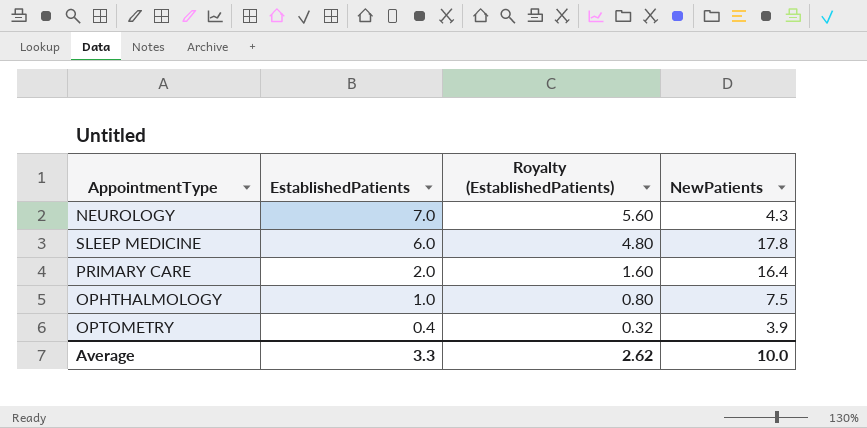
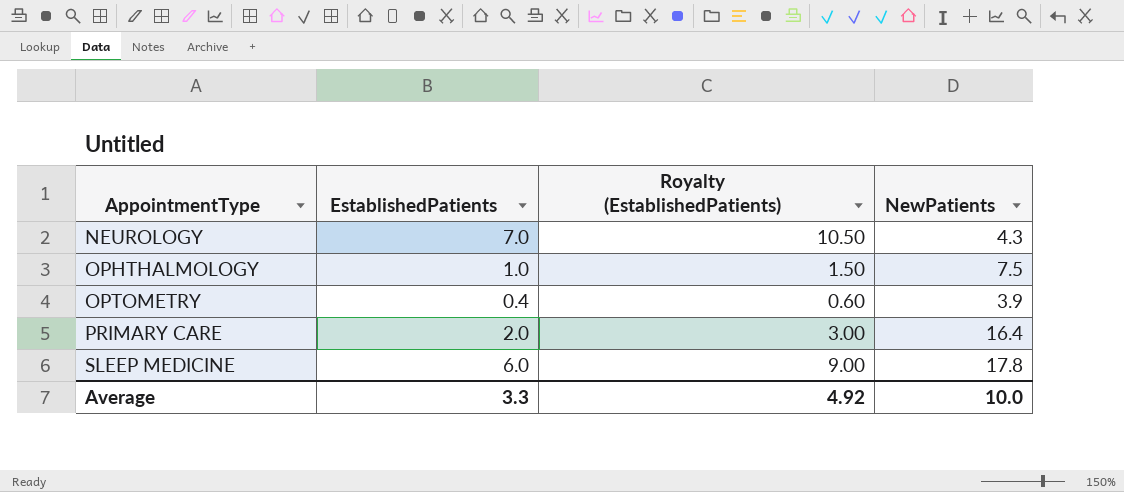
row order: EstablishedPatients descending -> AppointmentType ascending
column Royalty (EstablishedPatients) | formula: [EstablishedPatients] * 0.8 -> [EstablishedPatients] * 1.5
Average | Royalty (EstablishedPatients): 2.62 -> 4.92

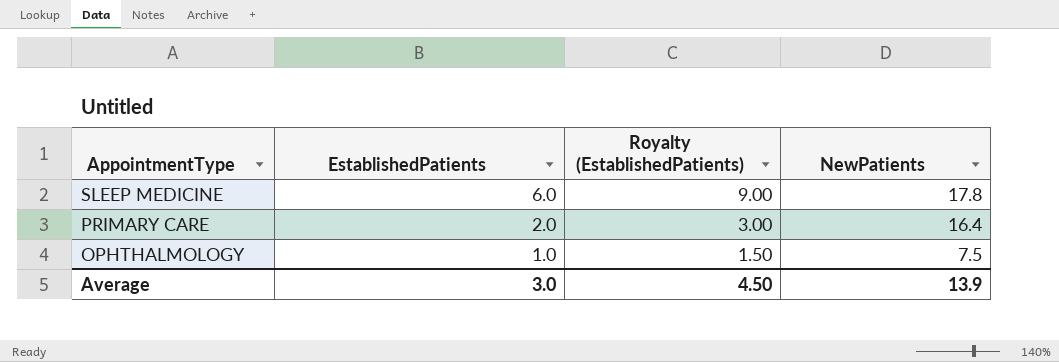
row order: AppointmentType ascending -> AppointmentType descending
row NEUROLOGY: 7.0 | 10.50 | 4.3 -> none
row OPTOMETRY: 0.4 | 0.60 | 3.9 -> none
Average | EstablishedPatients: 3.3 -> 3.0
Average | Royalty (EstablishedPatients): 4.92 -> 4.50
Average | NewPatients: 10.0 -> 13.9

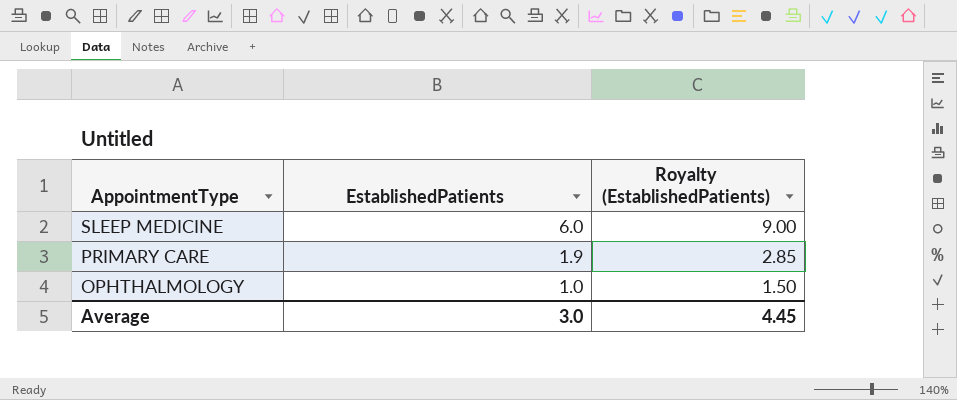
column NewPatients | position: 4 -> none
PRIMARY CARE | EstablishedPatients: 2.0 -> 1.9
PRIMARY CARE | Royalty (EstablishedPatients): 3.00 -> 2.85
Average | Royalty (EstablishedPatients): 4.50 -> 4.45

